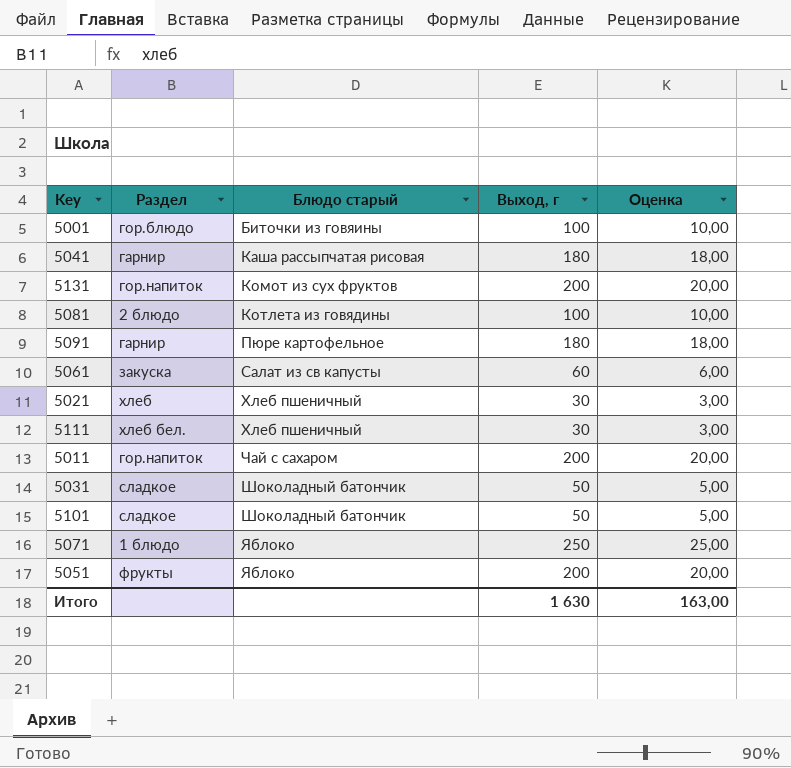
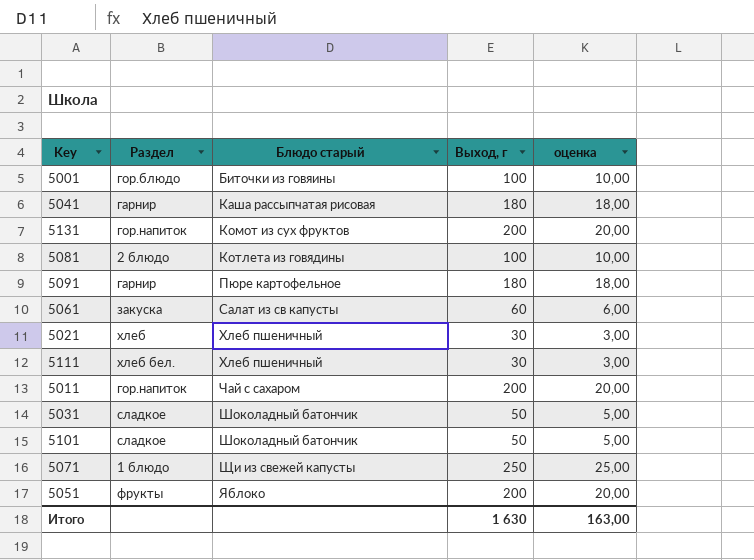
column name: Оценка -> оценка
5071 | Блюдо старый: Яблоко -> Щи из свежей капусты

